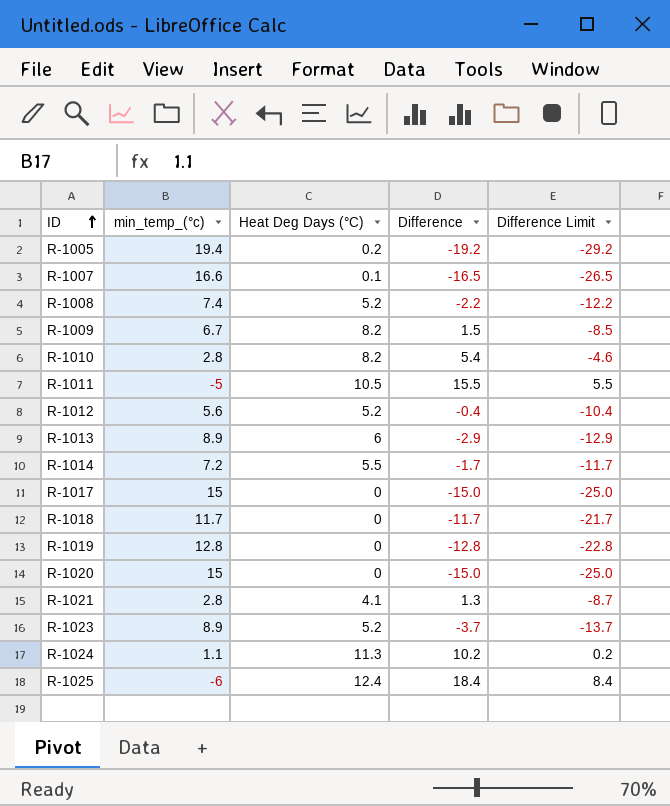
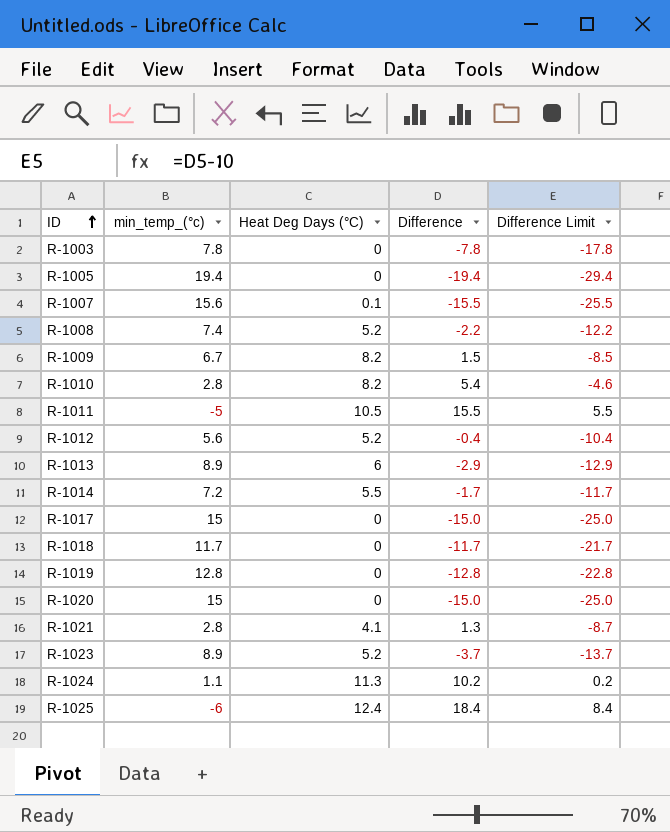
row R-1003: none -> 7.8 | 0 | -7.8 | -17.8
R-1005 | Heat Deg Days (°C): 0.2 -> 0
R-1005 | Difference: -19.2 -> -19.4
R-1005 | Difference Limit: -29.2 -> -29.4
R-1007 | min_temp_(°c): 16.6 -> 15.6
R-1007 | Difference: -16.5 -> -15.5
R-1007 | Difference Limit: -26.5 -> -25.5

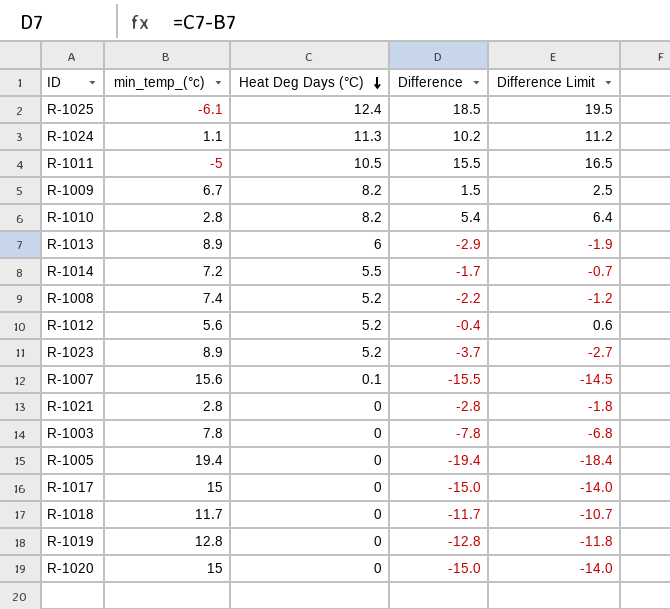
row order: ID ascending -> Heat Deg Days (°C) descending
column Difference Limit | formula: [Difference] - 10 -> [Difference] + 1
R-1025 | min_temp_(°c): -6 -> -6.1
R-1025 | Difference: 18.4 -> 18.5
R-1021 | Heat Deg Days (°C): 4.1 -> 0
R-1021 | Difference: 1.3 -> -2.8

